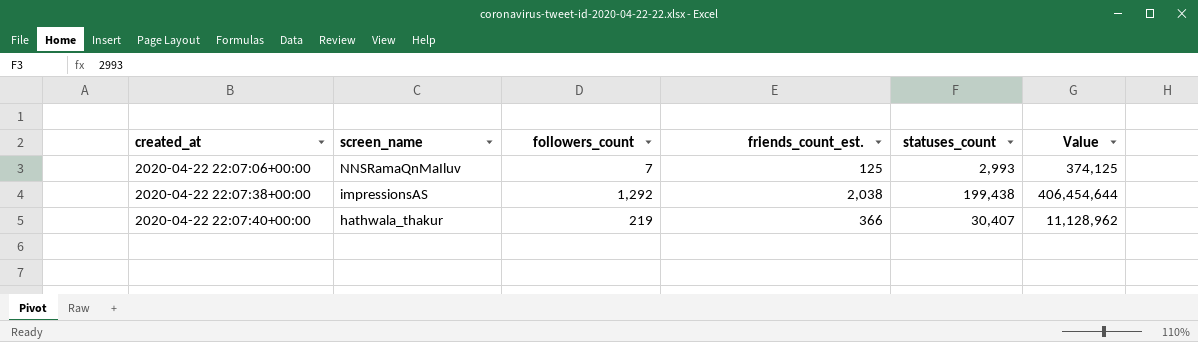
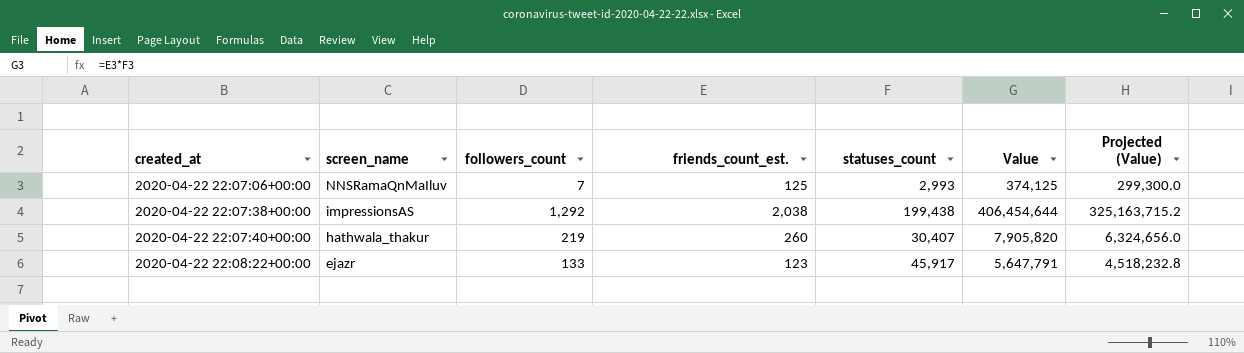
column Projected (Value) | formula: none -> [Value] * 0.8
2020-04-22 22:07:40+00:00 | friends_count_est.: 366 -> 260
2020-04-22 22:07:40+00:00 | Value: 11,128,962 -> 7,905,820
row 2020-04-22 22:08:22+00:00: none -> ejazr | 133 | 123 | 45,917 | 5,647,791 | 4,518,232.8

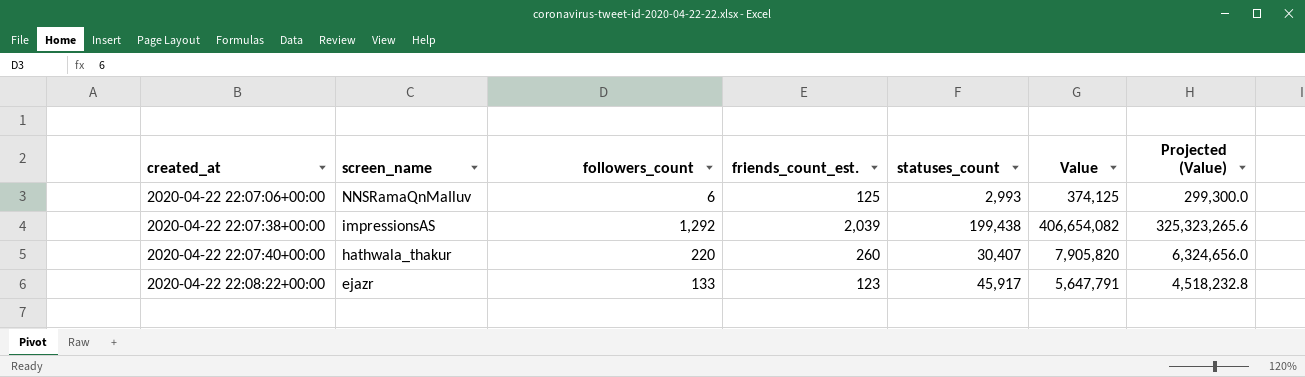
2020-04-22 22:07:06+00:00 | followers_count: 7 -> 6
2020-04-22 22:07:38+00:00 | friends_count_est.: 2,038 -> 2,039
2020-04-22 22:07:38+00:00 | Value: 406,454,644 -> 406,654,082
2020-04-22 22:07:38+00:00 | Projected (Value): 325,163,715.2 -> 325,323,265.6
2020-04-22 22:07:40+00:00 | followers_count: 219 -> 220

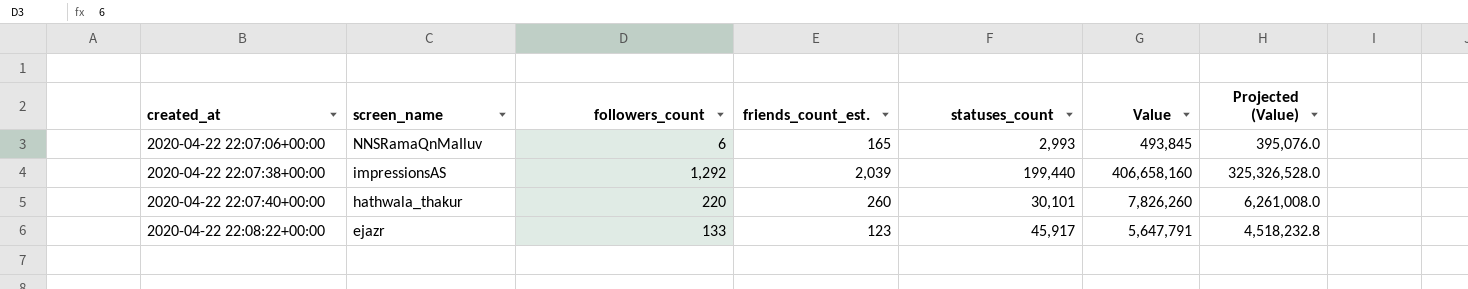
2020-04-22 22:07:06+00:00 | friends_count_est.: 125 -> 165
2020-04-22 22:07:06+00:00 | Value: 374,125 -> 493,845
2020-04-22 22:07:06+00:00 | Projected (Value): 299,300.0 -> 395,076.0
2020-04-22 22:07:38+00:00 | statuses_count: 199,438 -> 199,440
2020-04-22 22:07:38+00:00 | Value: 406,654,082 -> 406,658,160
2020-04-22 22:07:38+00:00 | Projected (Value): 325,323,265.6 -> 325,326,528.0
2020-04-22 22:07:40+00:00 | statuses_count: 30,407 -> 30,101
2020-04-22 22:07:40+00:00 | Value: 7,905,820 -> 7,826,260
2020-04-22 22:07:40+00:00 | Projected (Value): 6,324,656.0 -> 6,261,008.0

